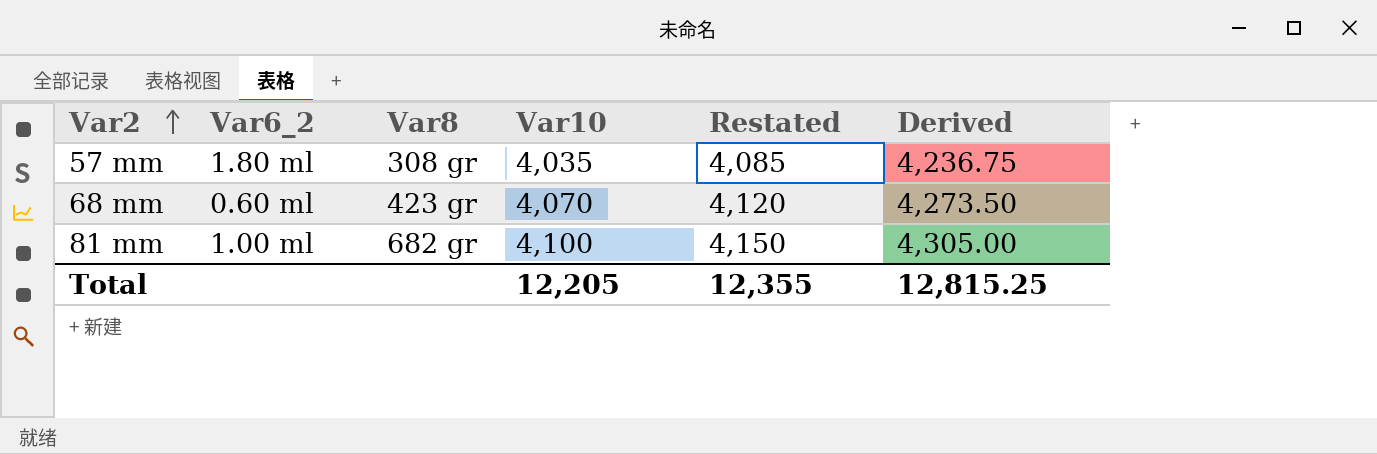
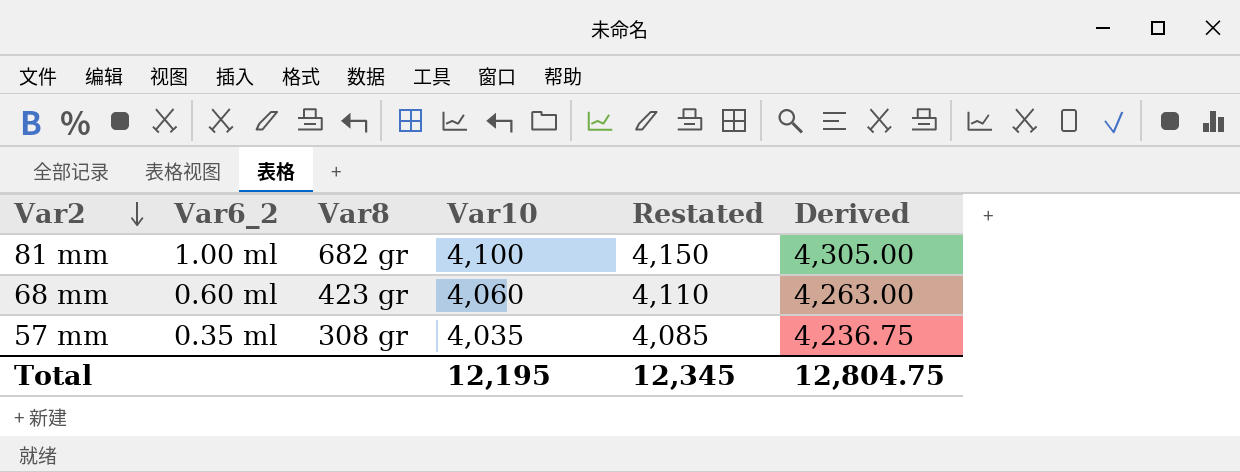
row order: Var2 ascending -> Var2 descending
68 mm | Var10: 4,070 -> 4,060
68 mm | Restated: 4,120 -> 4,110
68 mm | Derived: 4,273.50 -> 4,263.00
57 mm | Var6_2: 1.80 ml -> 0.35 ml
Total | Var10: 12,205 -> 12,195
Total | Restated: 12,355 -> 12,345
Total | Derived: 12,815.25 -> 12,804.75

